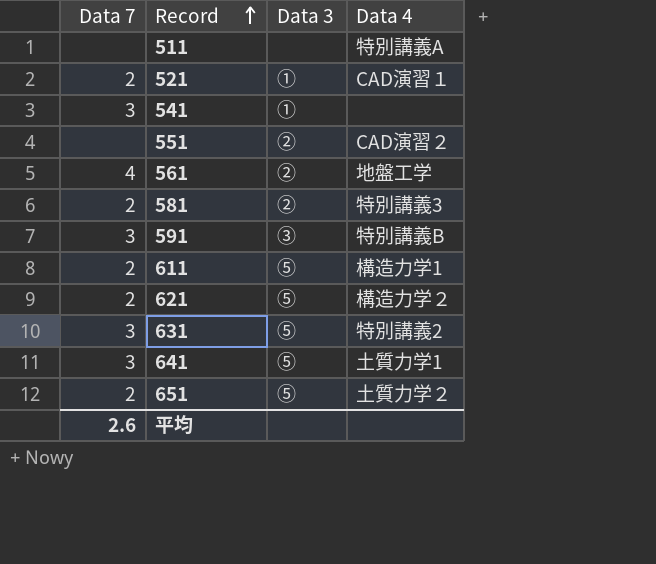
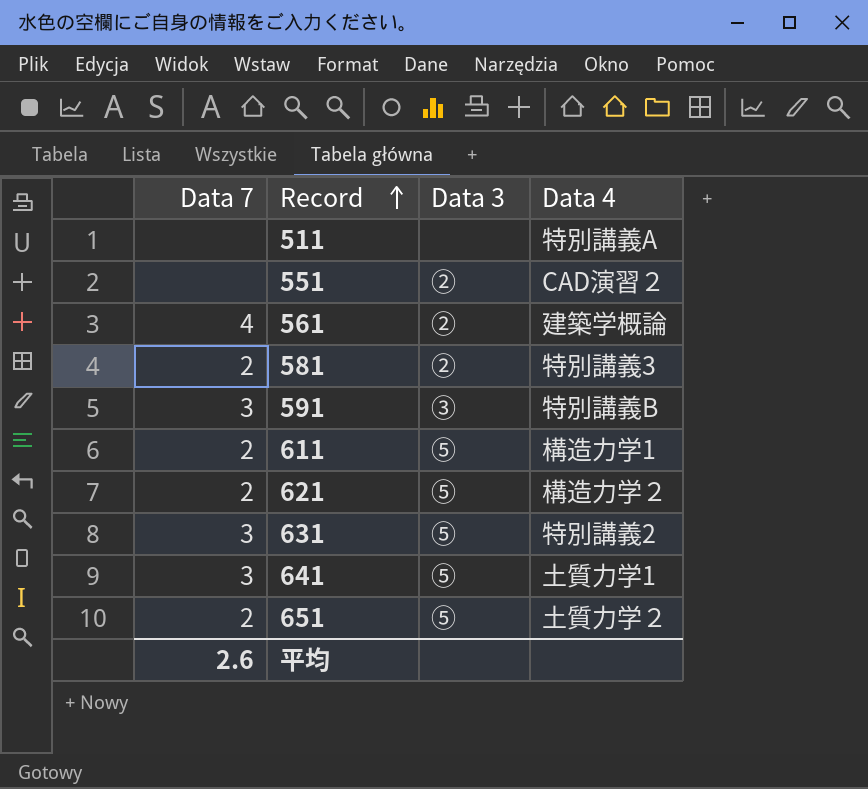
row 521: 2 | ① | CAD演習１ -> none
row 541: 3 | ① | none -> none
561 | Data 4: 地盤工学 -> 建築学概論

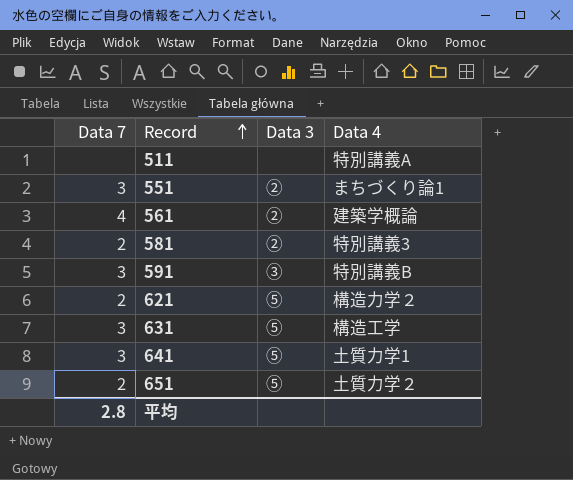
row 611: 2 | ⑤ | 構造力学1 -> none
551 | Data 7: none -> 3
551 | Data 4: CAD演習２ -> まちづくり論1
631 | Data 4: 特別講義2 -> 構造工学
平均 | Data 7: 2.6 -> 2.8

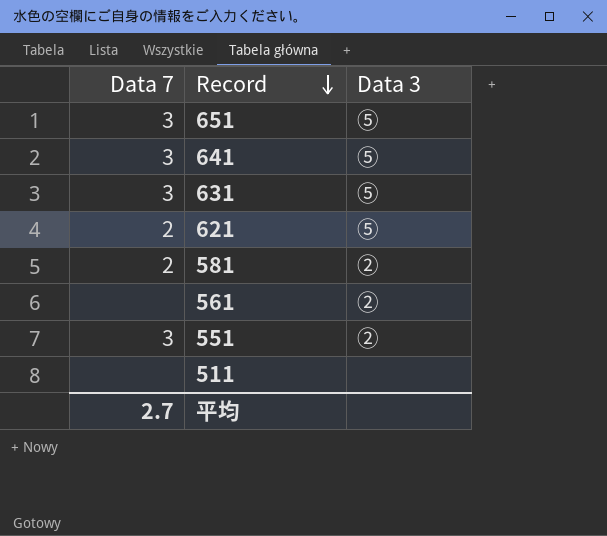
row order: Record ascending -> Record descending
column Data 4 | position: 4 -> none
row 591: 3 | ③ | 特別講義B -> none
651 | Data 7: 2 -> 3
561 | Data 7: 4 -> none
平均 | Data 7: 2.8 -> 2.7

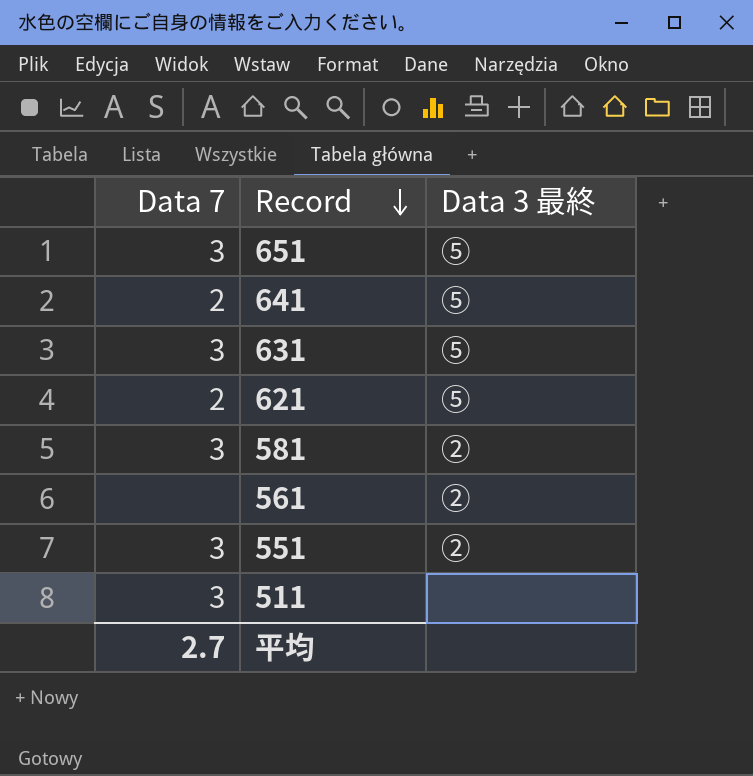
column name: Data 3 -> Data 3 最終
641 | Data 7: 3 -> 2
581 | Data 7: 2 -> 3
511 | Data 7: none -> 3

